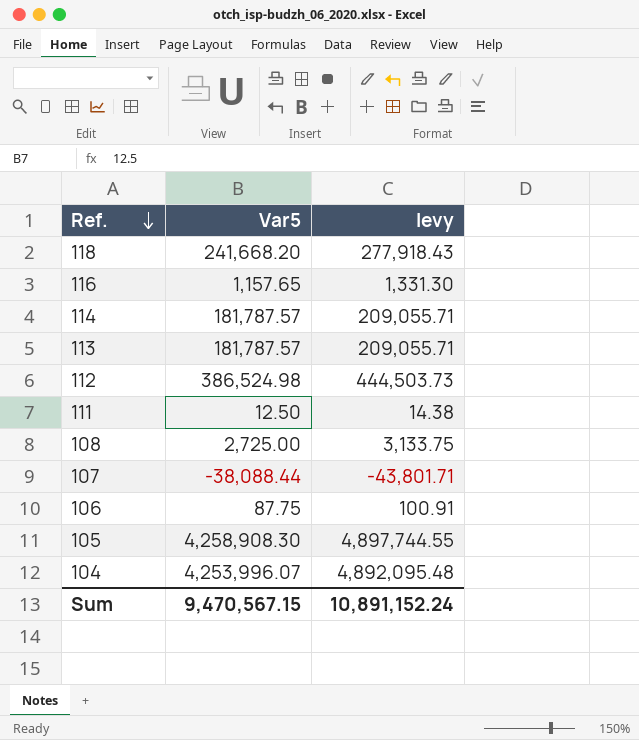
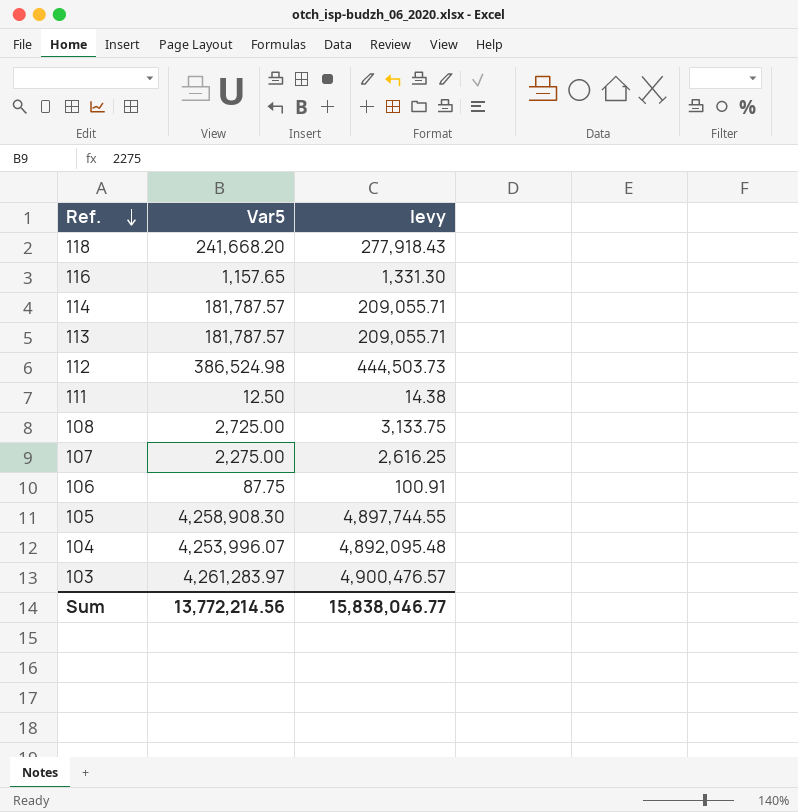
107 | Var5: -38,088.44 -> 2,275.00
107 | levy: -43,801.71 -> 2,616.25
row 103: none -> 4,261,283.97 | 4,900,476.57
Sum | Var5: 9,470,567.15 -> 13,772,214.56
Sum | levy: 10,891,152.24 -> 15,838,046.77

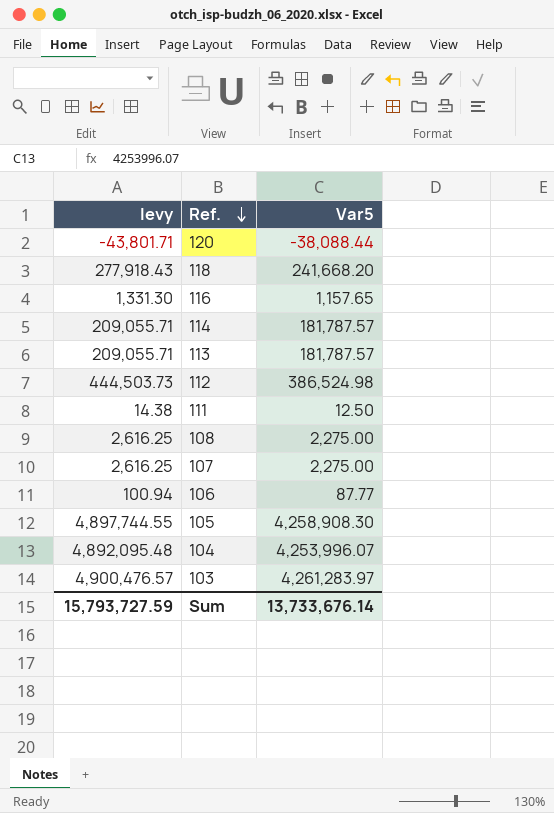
column levy | position: 3 -> 1
row 120: none -> -43,801.71 | -38,088.44
108 | levy: 3,133.75 -> 2,616.25
108 | Var5: 2,725.00 -> 2,275.00
106 | levy: 100.91 -> 100.94
106 | Var5: 87.75 -> 87.77
Sum | levy: 15,838,046.77 -> 15,793,727.59
Sum | Var5: 13,772,214.56 -> 13,733,676.14

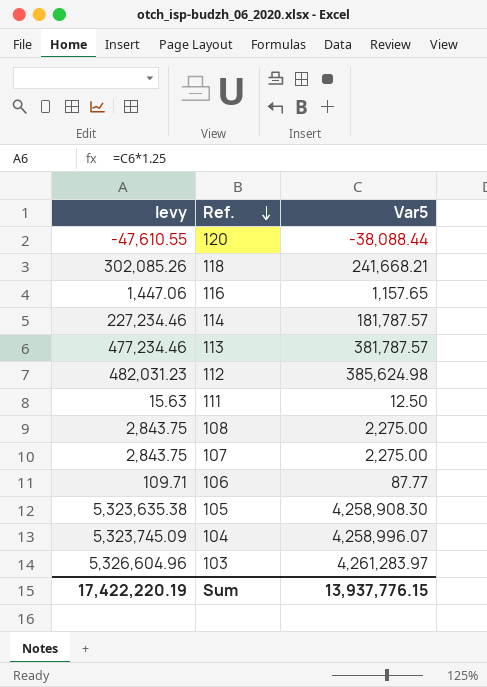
column levy | formula: [Var5] * 1.15 -> [Var5] * 1.25
118 | Var5: 241,668.20 -> 241,668.21
113 | Var5: 181,787.57 -> 381,787.57
112 | Var5: 386,524.98 -> 385,624.98
104 | Var5: 4,253,996.07 -> 4,258,996.07
Sum | levy: 15,793,727.59 -> 17,422,220.19
Sum | Var5: 13,733,676.14 -> 13,937,776.15

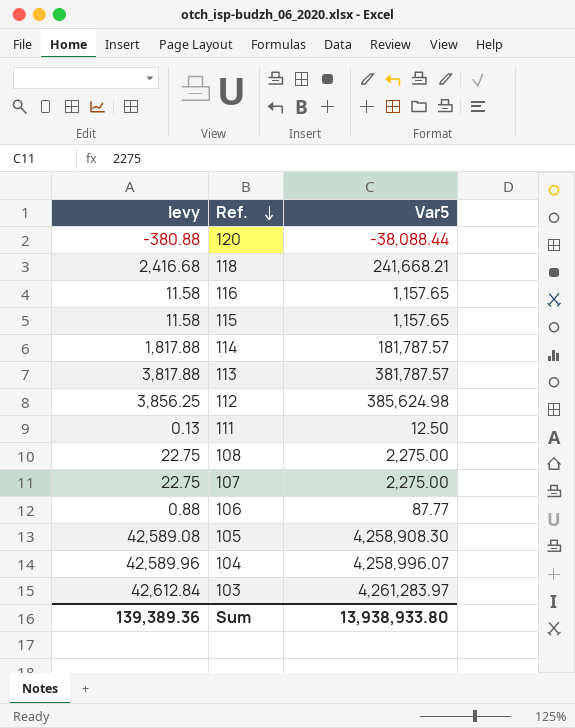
column levy | formula: [Var5] * 1.25 -> [Var5] * 0.01
row 115: none -> 11.58 | 1,157.65
Sum | levy: 17,422,220.19 -> 139,389.36
Sum | Var5: 13,937,776.15 -> 13,938,933.80

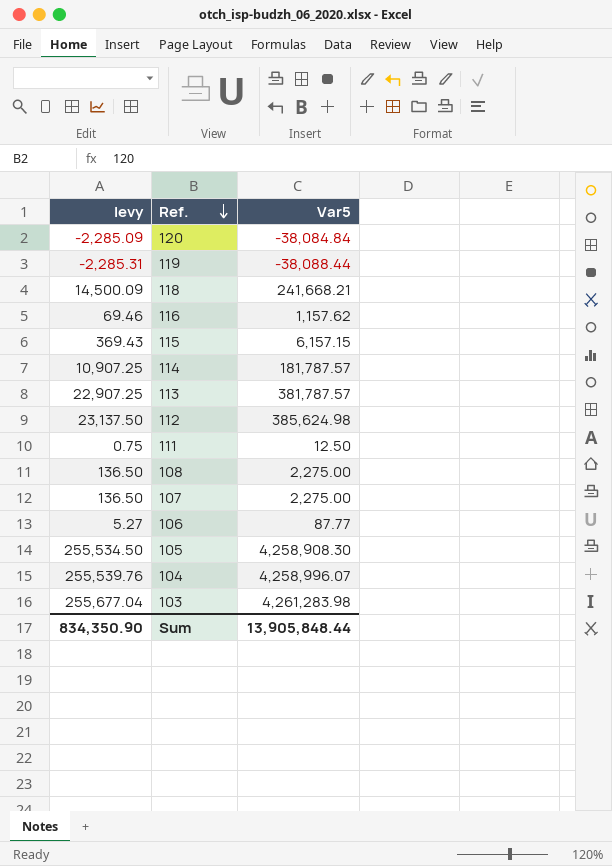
column levy | formula: [Var5] * 0.01 -> [Var5] * 0.06
120 | Var5: -38,088.44 -> -38,084.84
row 119: none -> -2,285.31 | -38,088.44
116 | Var5: 1,157.65 -> 1,157.62
115 | Var5: 1,157.65 -> 6,157.15
103 | Var5: 4,261,283.97 -> 4,261,283.98
Sum | levy: 139,389.36 -> 834,350.90
Sum | Var5: 13,938,933.80 -> 13,905,848.44

